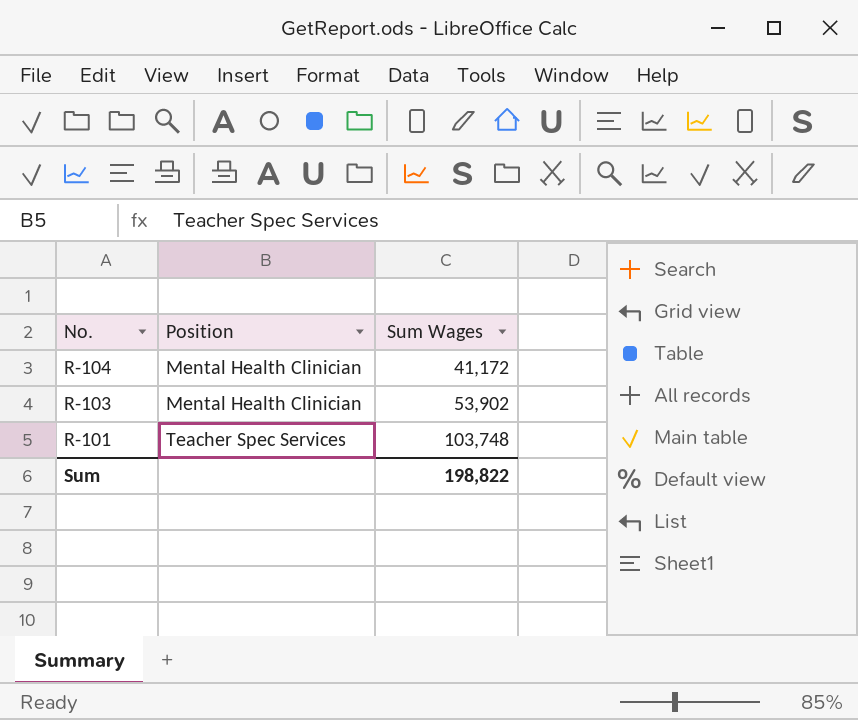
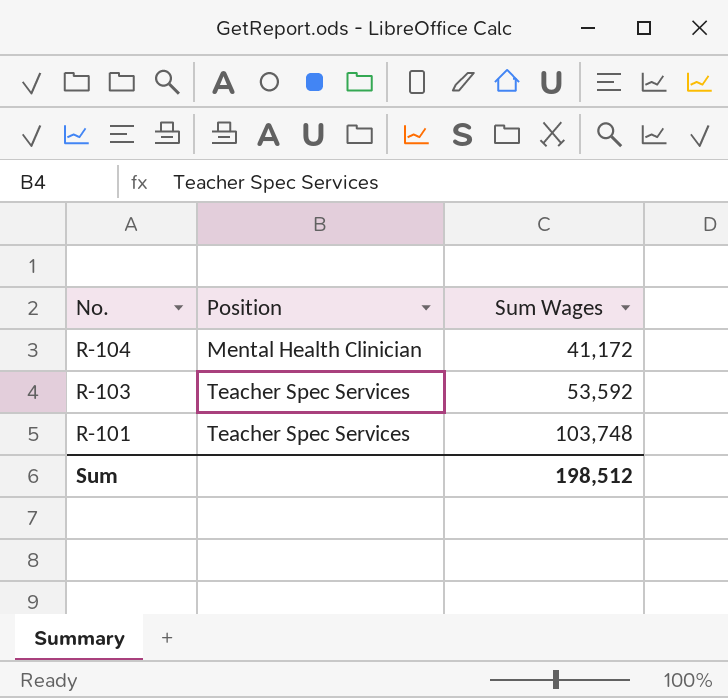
R-103 | Position: Mental Health Clinician -> Teacher Spec Services
R-103 | Sum Wages: 53,902 -> 53,592
Sum | Sum Wages: 198,822 -> 198,512

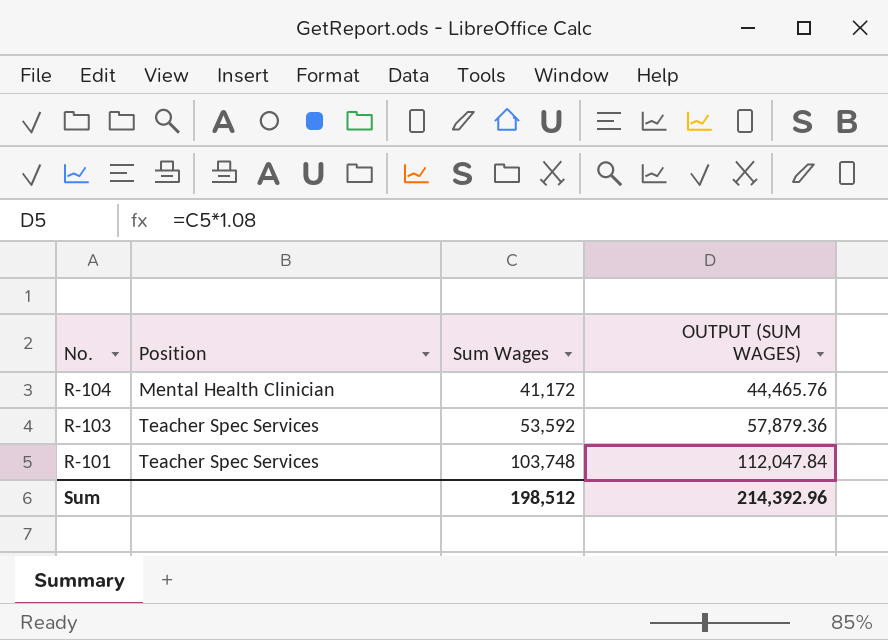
column OUTPUT (SUM WAGES) | formula: none -> [Sum Wages] * 1.08

